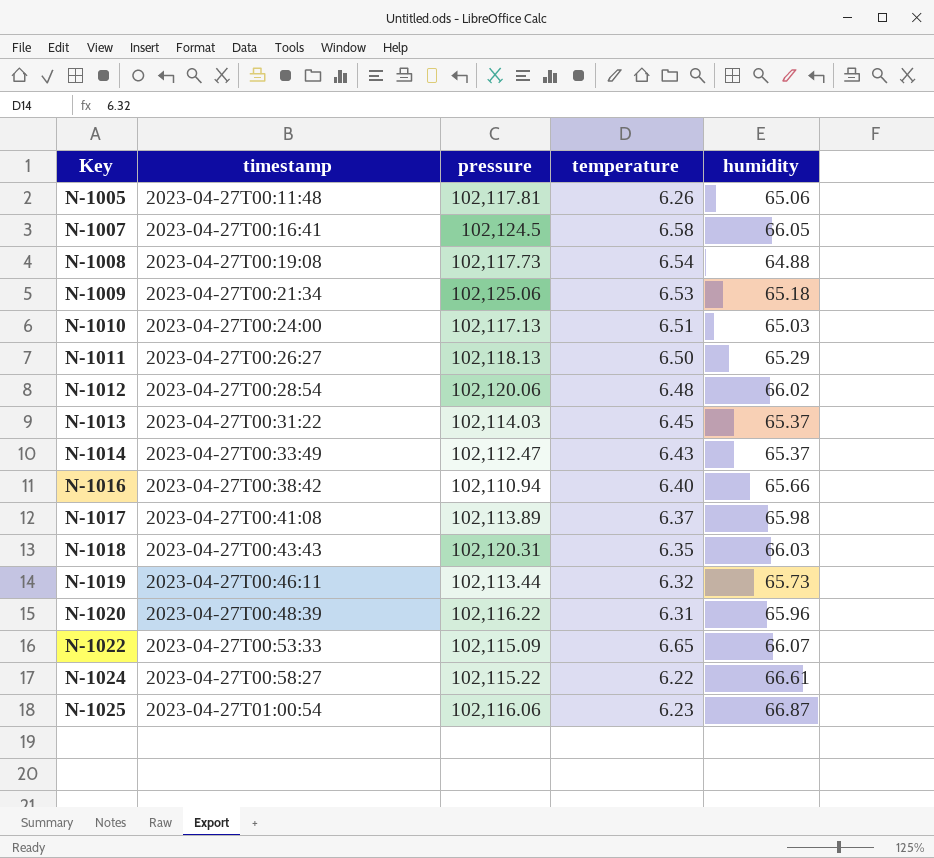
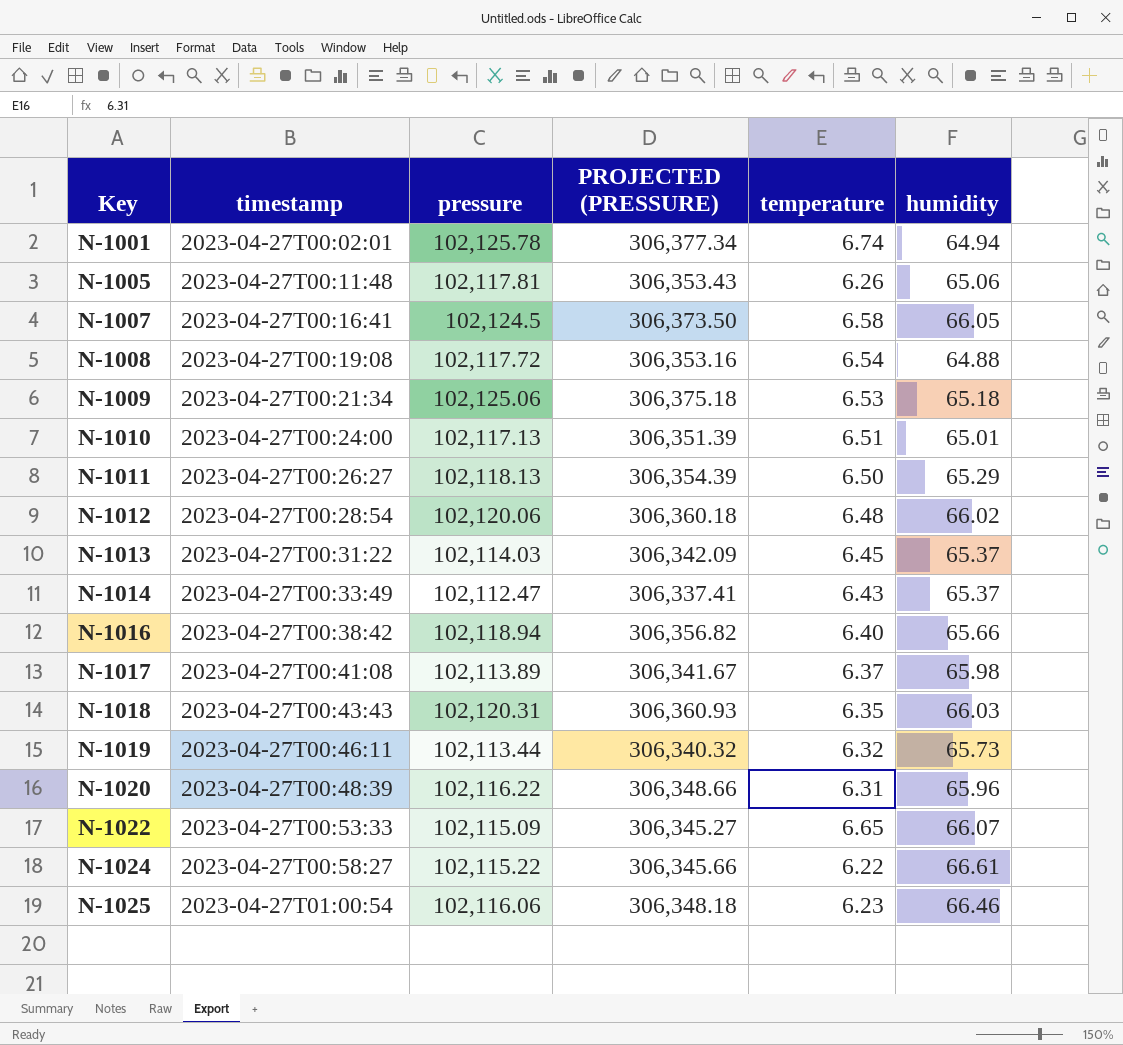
column PROJECTED (PRESSURE) | formula: none -> [pressure] * 3
row N-1001: none -> 2023-04-27T00:02:01 | 102,125.78 | 306,377.34 | 6.74 | 64.94
N-1008 | pressure: 102,117.73 -> 102,117.72
N-1010 | humidity: 65.03 -> 65.01
N-1016 | pressure: 102,110.94 -> 102,118.94
N-1025 | humidity: 66.87 -> 66.46

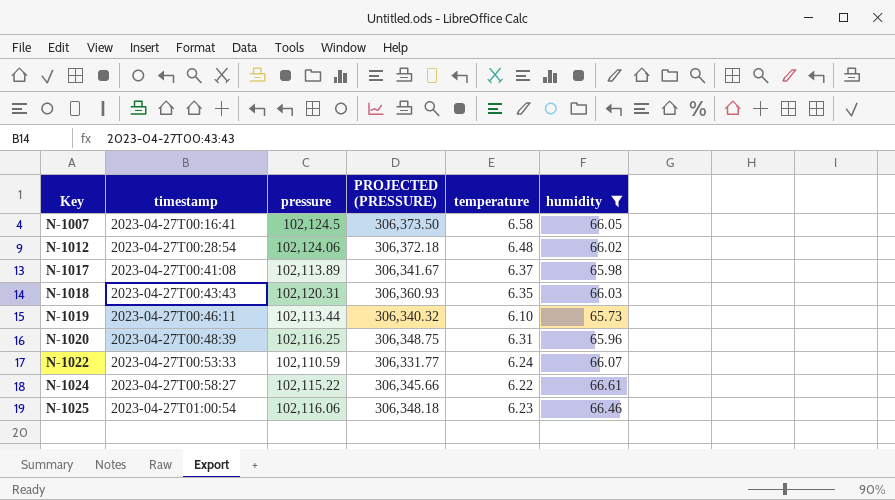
filter: none -> humidity >= 65.73
N-1012 | pressure: 102,120.06 -> 102,124.06
N-1012 | PROJECTED (PRESSURE): 306,360.18 -> 306,372.18
N-1019 | temperature: 6.32 -> 6.10
N-1020 | pressure: 102,116.22 -> 102,116.25
N-1020 | PROJECTED (PRESSURE): 306,348.66 -> 306,348.75
N-1022 | pressure: 102,115.09 -> 102,110.59
N-1022 | PROJECTED (PRESSURE): 306,345.27 -> 306,331.77
N-1022 | temperature: 6.65 -> 6.24

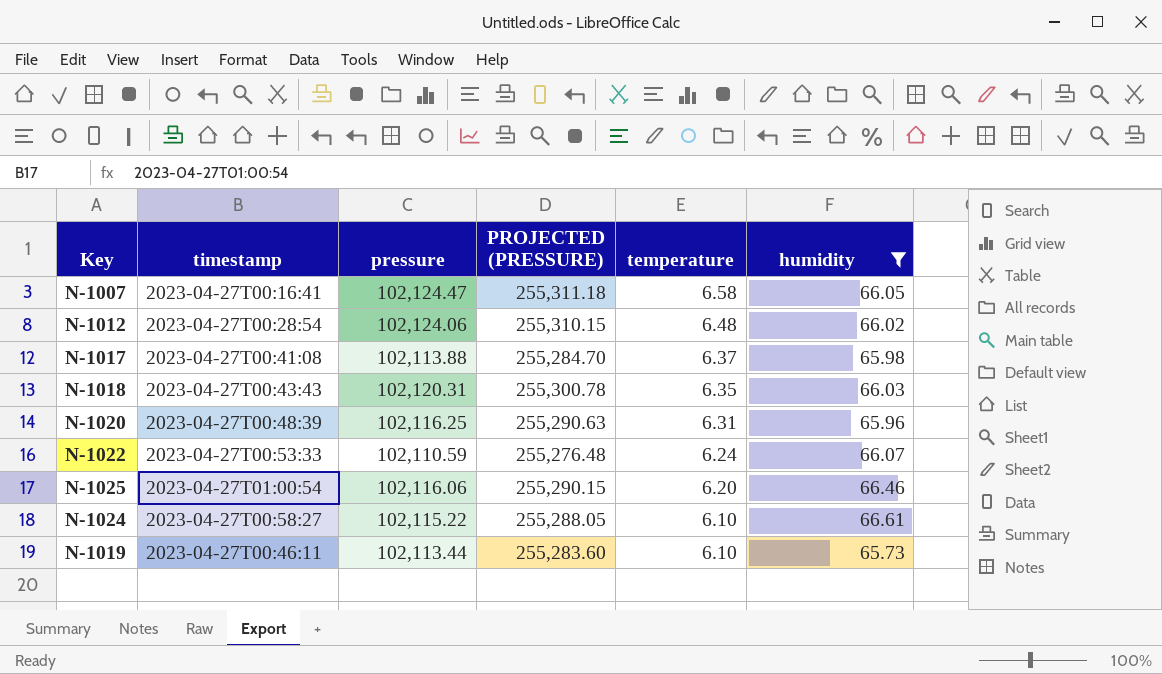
row order: Key ascending -> temperature descending
column PROJECTED (PRESSURE) | formula: [pressure] * 3 -> [pressure] * 2.5
N-1007 | pressure: 102,124.5 -> 102,124.47
N-1017 | pressure: 102,113.89 -> 102,113.88
N-1025 | temperature: 6.23 -> 6.20
N-1024 | temperature: 6.22 -> 6.10

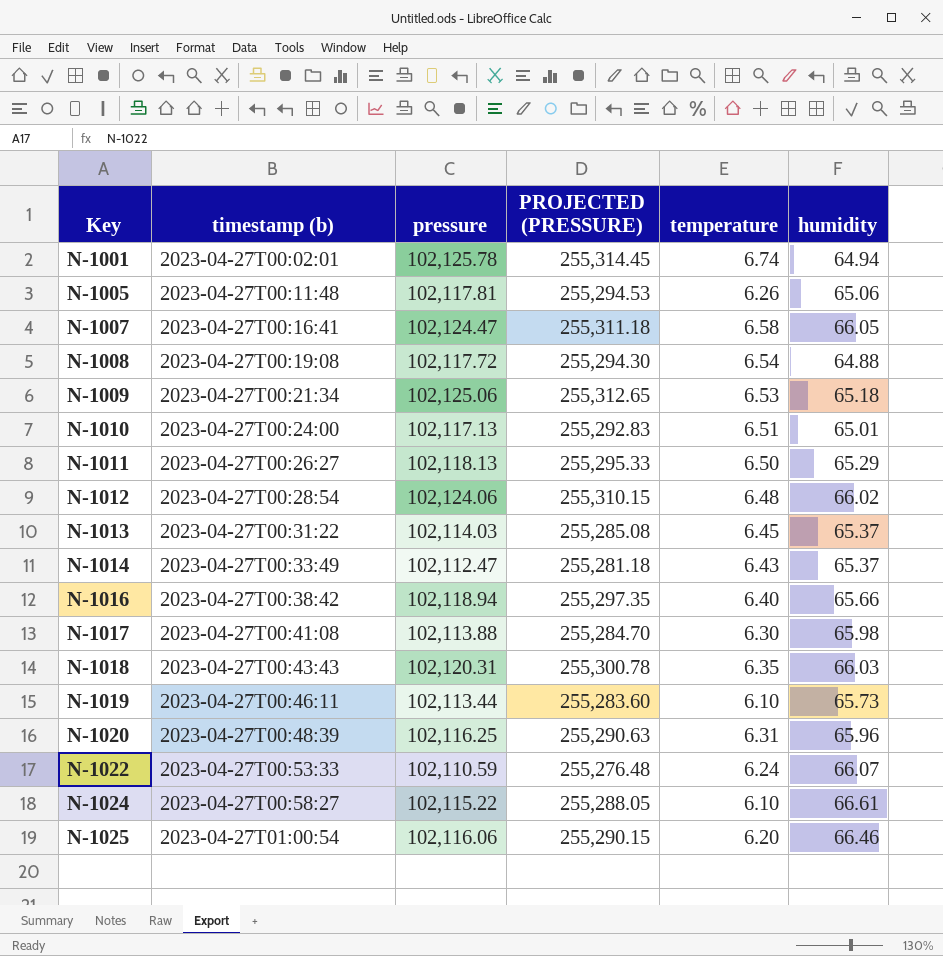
filter: humidity >= 65.73 -> none
row order: temperature descending -> Key ascending
column name: timestamp -> timestamp (b)
N-1017 | temperature: 6.37 -> 6.30

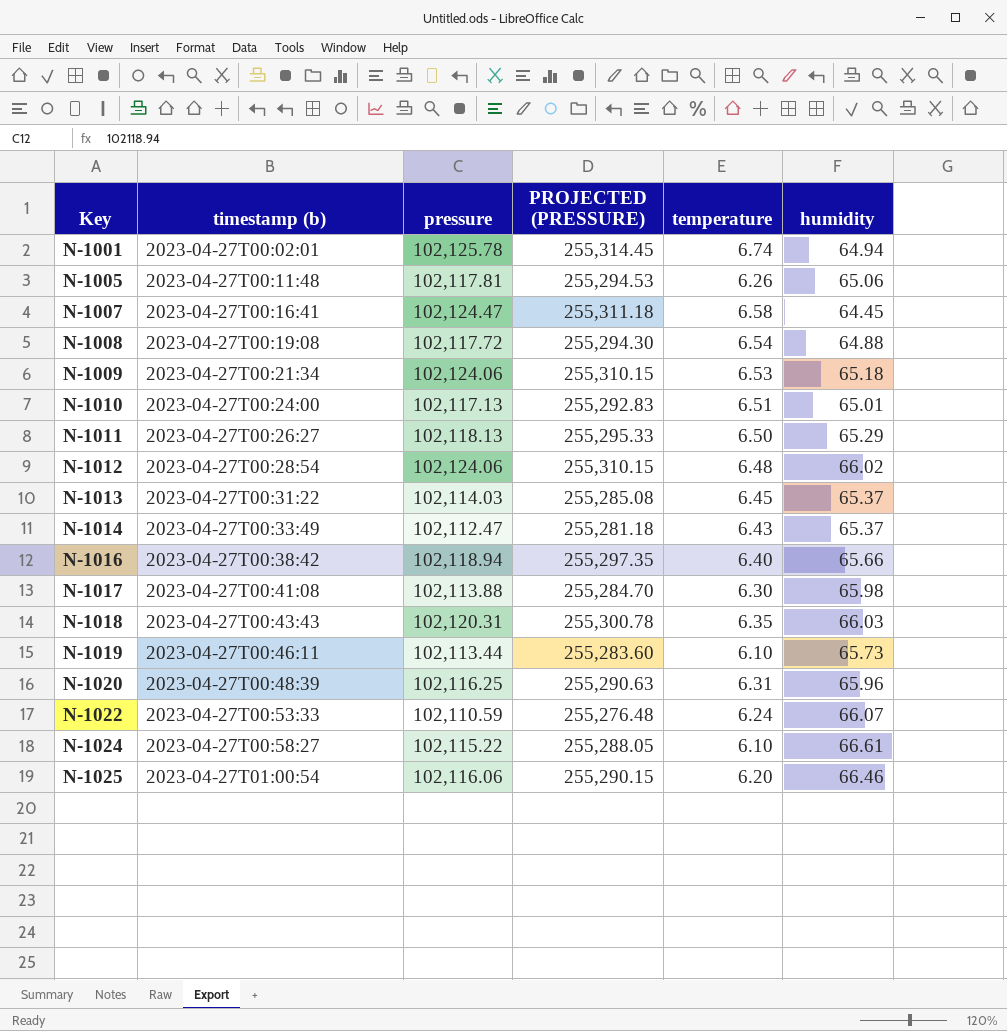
N-1007 | humidity: 66.05 -> 64.45
N-1009 | pressure: 102,125.06 -> 102,124.06
N-1009 | PROJECTED (PRESSURE): 255,312.65 -> 255,310.15

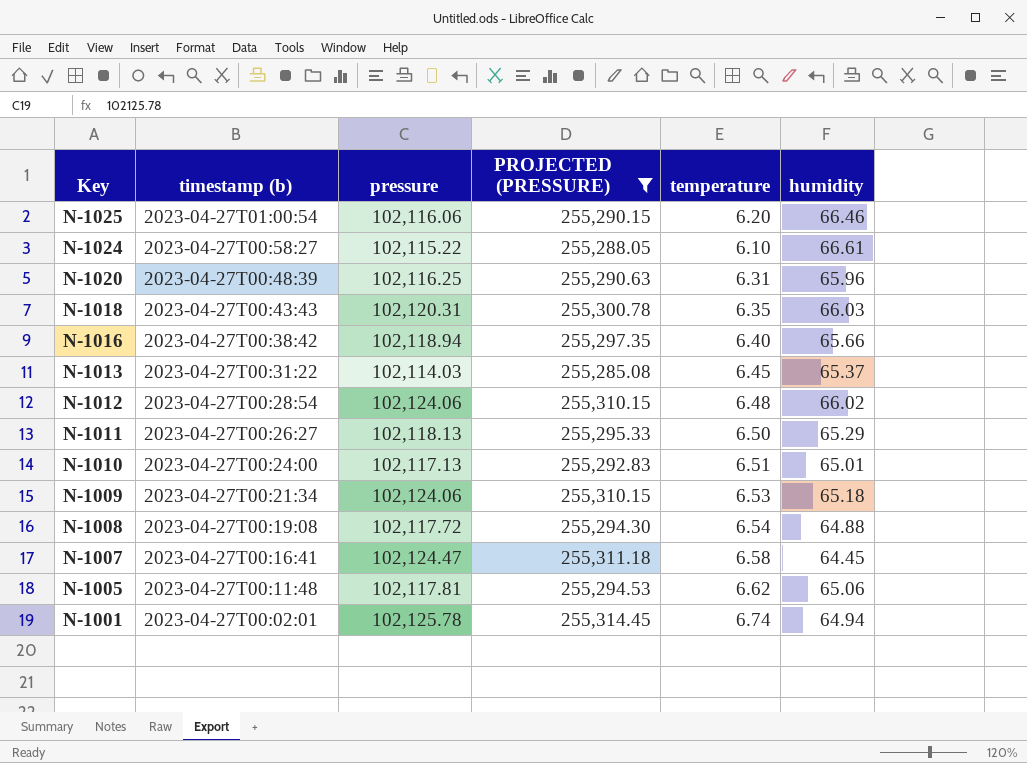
filter: none -> PROJECTED (PRESSURE) >= 255,285.08
row order: Key ascending -> Key descending
N-1005 | temperature: 6.26 -> 6.62

